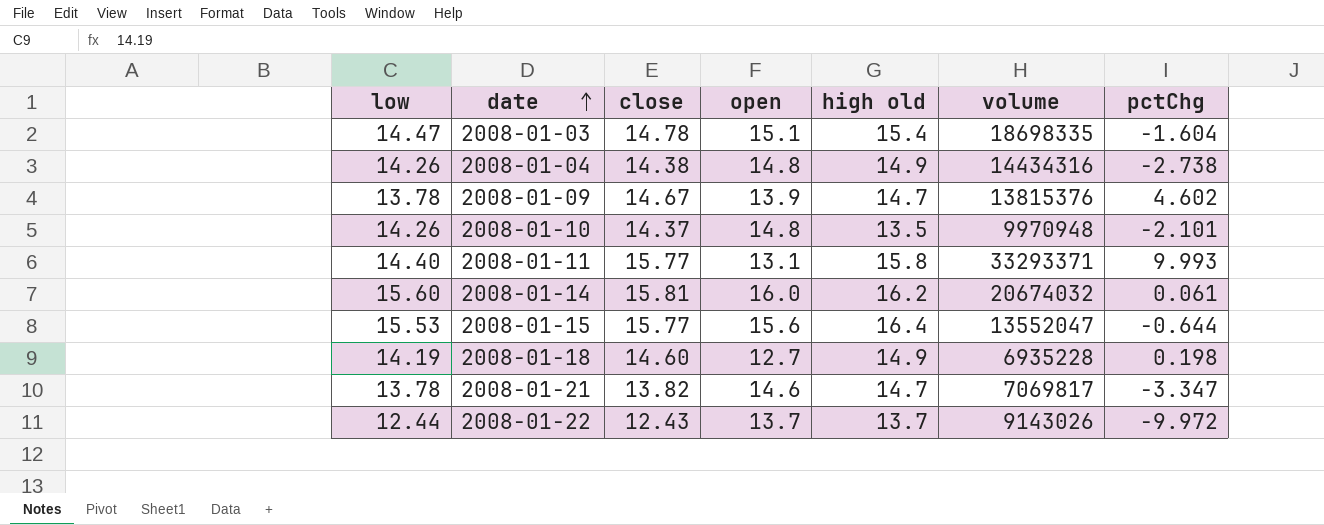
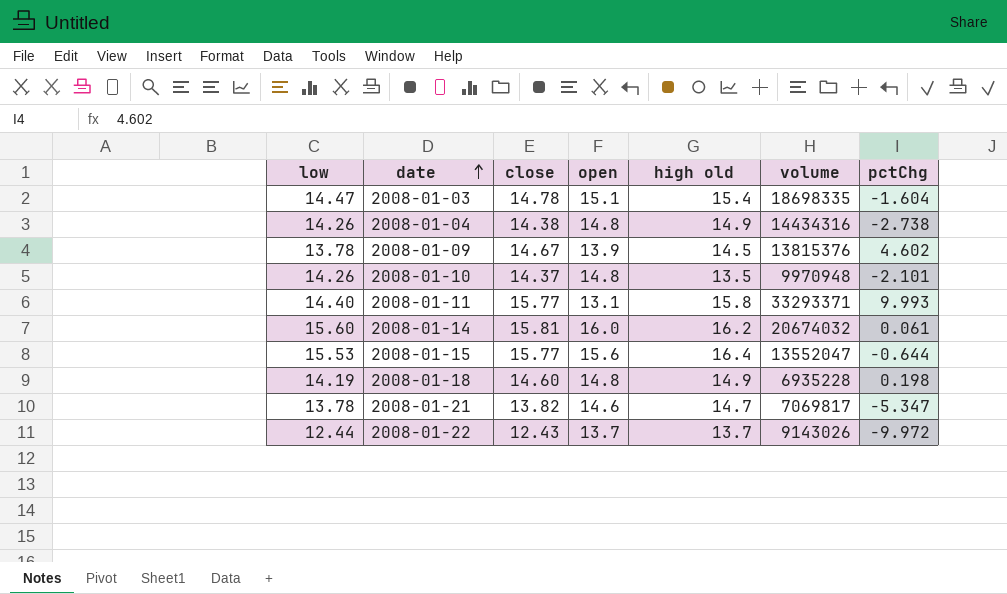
2008-01-09 | high old: 14.7 -> 14.5
2008-01-18 | open: 12.7 -> 14.8
2008-01-21 | pctChg: -3.347 -> -5.347

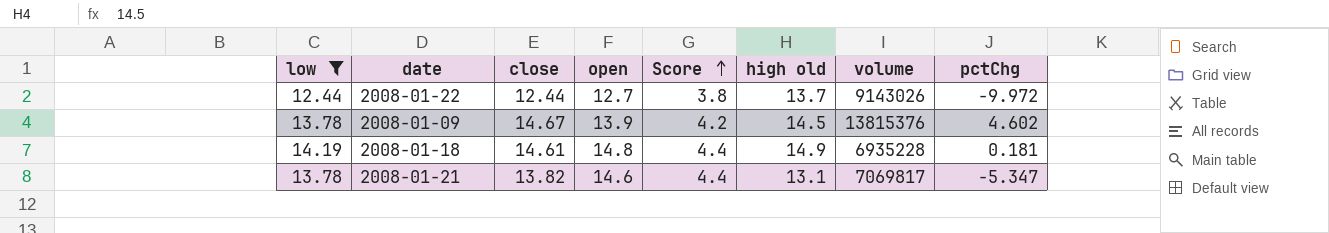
filter: none -> low <= 14.19
row order: date ascending -> Score ascending
column Score | formula: none -> [open] * 0.3
2008-01-22 | close: 12.43 -> 12.44
2008-01-22 | open: 13.7 -> 12.7
2008-01-18 | close: 14.60 -> 14.61
2008-01-18 | pctChg: 0.198 -> 0.181
2008-01-21 | high old: 14.7 -> 13.1

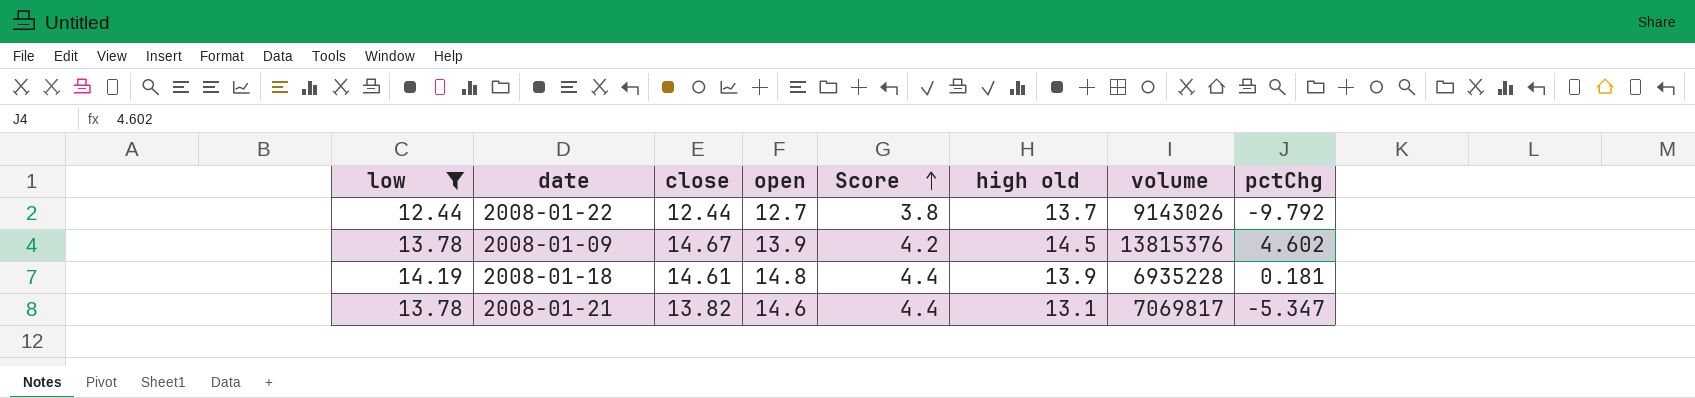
2008-01-22 | pctChg: -9.972 -> -9.792
2008-01-18 | high old: 14.9 -> 13.9

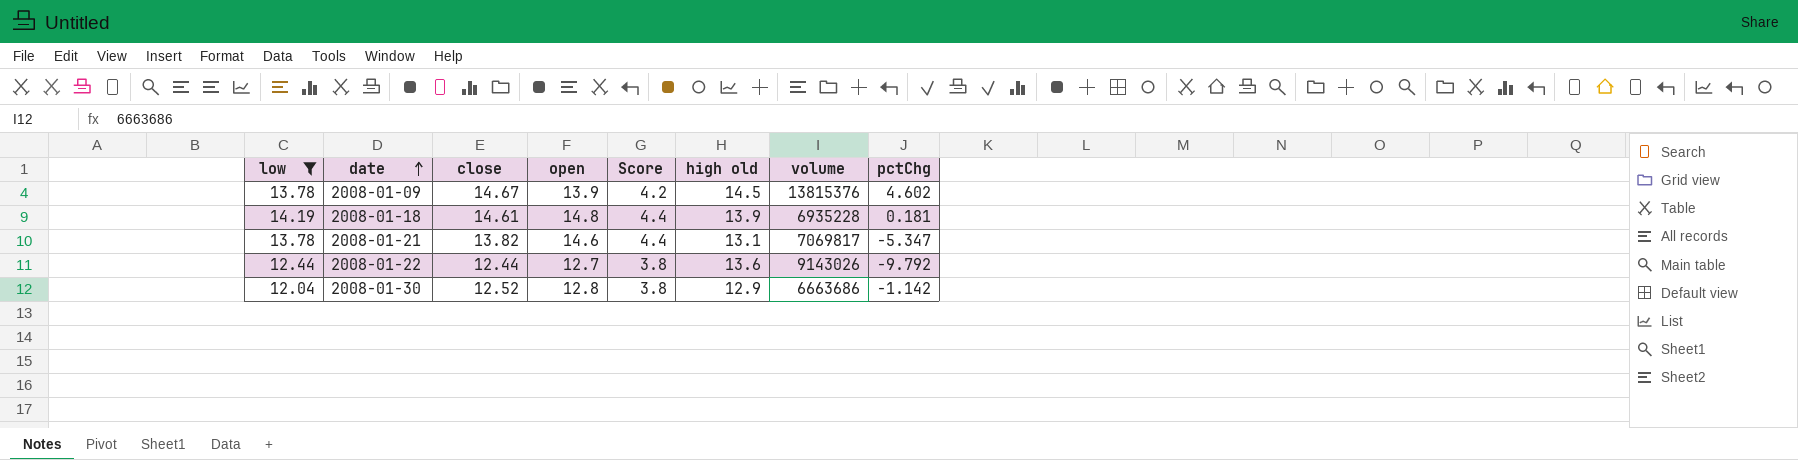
row order: Score ascending -> date ascending
2008-01-22 | high old: 13.7 -> 13.6
row 2008-01-30: none -> 12.04 | 12.52 | 12.8 | 3.8 | 12.9 | 6663686 | -1.142

